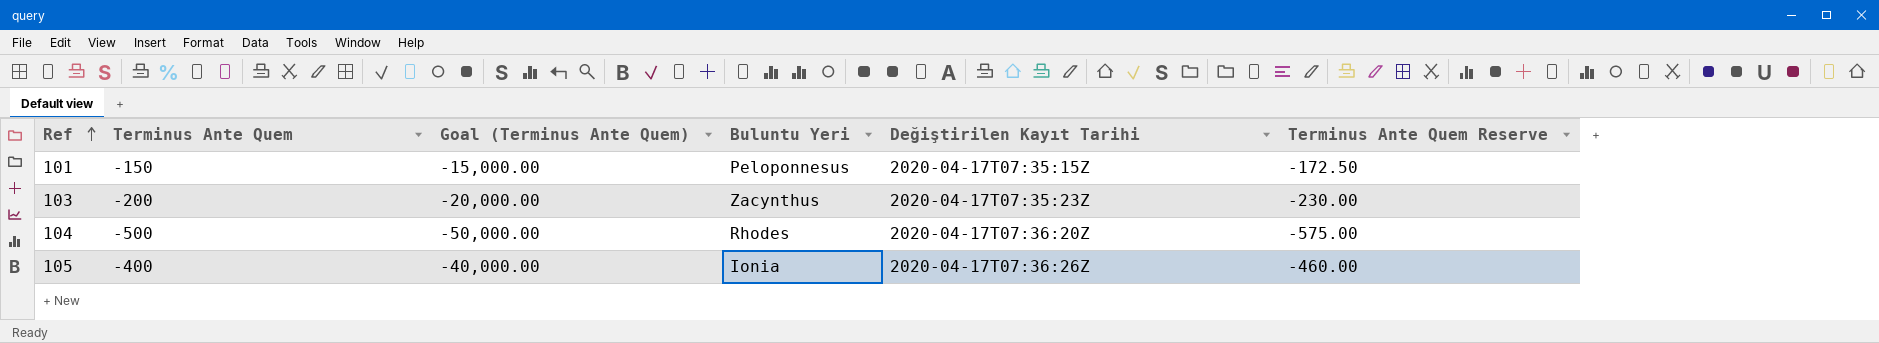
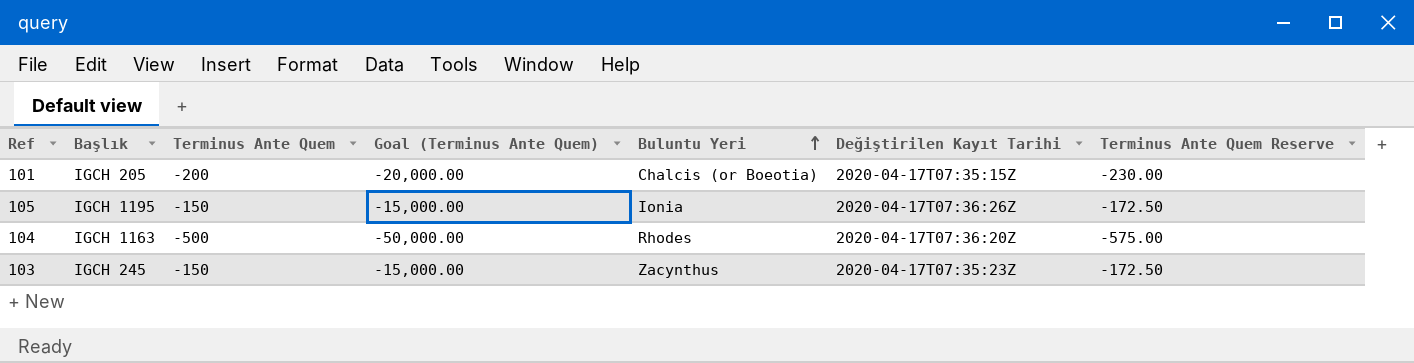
row order: Ref ascending -> Buluntu Yeri ascending
column Başlık | position: none -> 2
101 | Terminus Ante Quem: -150 -> -200
101 | Goal (Terminus Ante Quem): -15,000.00 -> -20,000.00
101 | Buluntu Yeri: Peloponnesus -> Chalcis (or Boeotia)
101 | Terminus Ante Quem Reserve: -172.50 -> -230.00
105 | Terminus Ante Quem: -400 -> -150
105 | Goal (Terminus Ante Quem): -40,000.00 -> -15,000.00
105 | Terminus Ante Quem Reserve: -460.00 -> -172.50
103 | Terminus Ante Quem: -200 -> -150
103 | Goal (Terminus Ante Quem): -20,000.00 -> -15,000.00
103 | Terminus Ante Quem Reserve: -230.00 -> -172.50

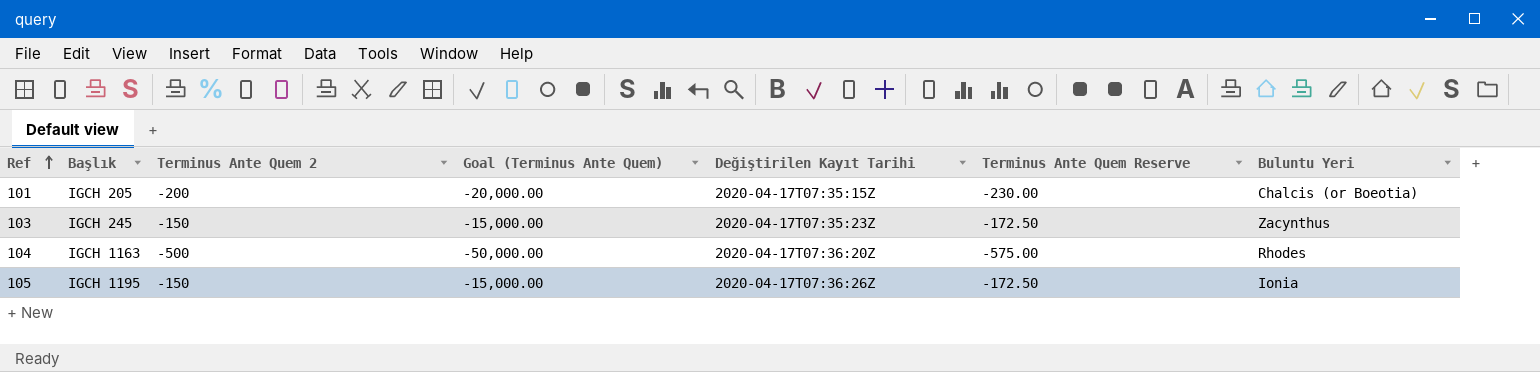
row order: Buluntu Yeri ascending -> Ref ascending
column name: Terminus Ante Quem -> Terminus Ante Quem 2
column Buluntu Yeri | position: 5 -> 7

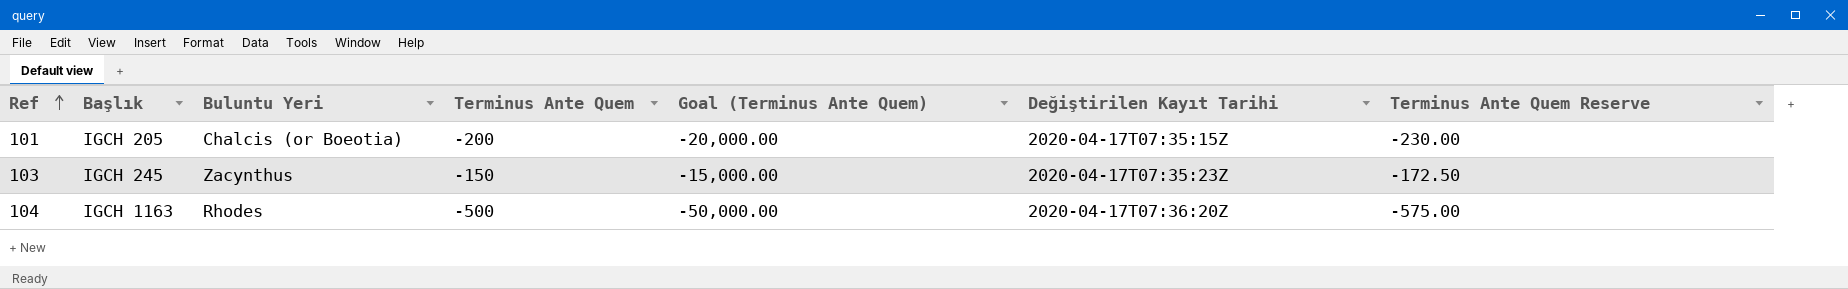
column Buluntu Yeri | position: 7 -> 3
column name: Terminus Ante Quem 2 -> Terminus Ante Quem
row 105: IGCH 1195 | -150 | -15,000.00 | 2020-04-17T07:36:26Z | -172.50 | Ionia -> none

